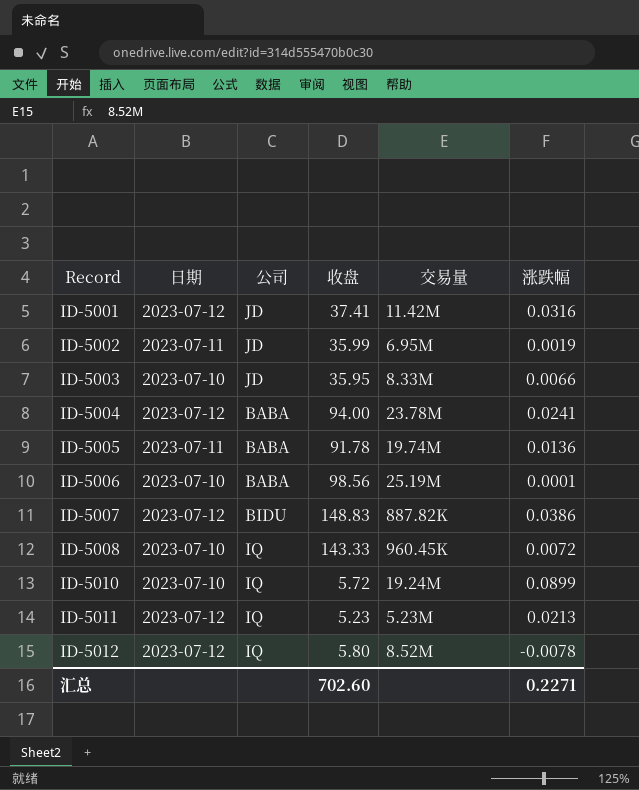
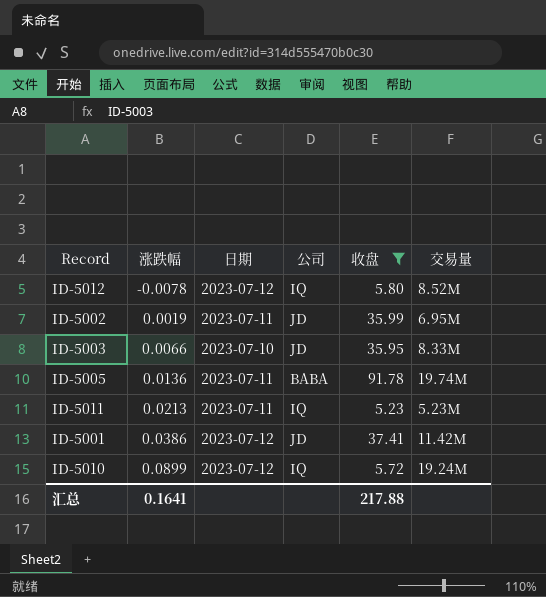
filter: none -> 收盘 <= 91.78
row order: Record ascending -> 涨跌幅 ascending
column 涨跌幅 | position: 6 -> 2
ID-5011 | 日期: 2023-07-12 -> 2023-07-11
ID-5001 | 涨跌幅: 0.0316 -> 0.0386
ID-5010 | 日期: 2023-07-10 -> 2023-07-12
汇总 | 涨跌幅: 0.2271 -> 0.1641
汇总 | 收盘: 702.60 -> 217.88

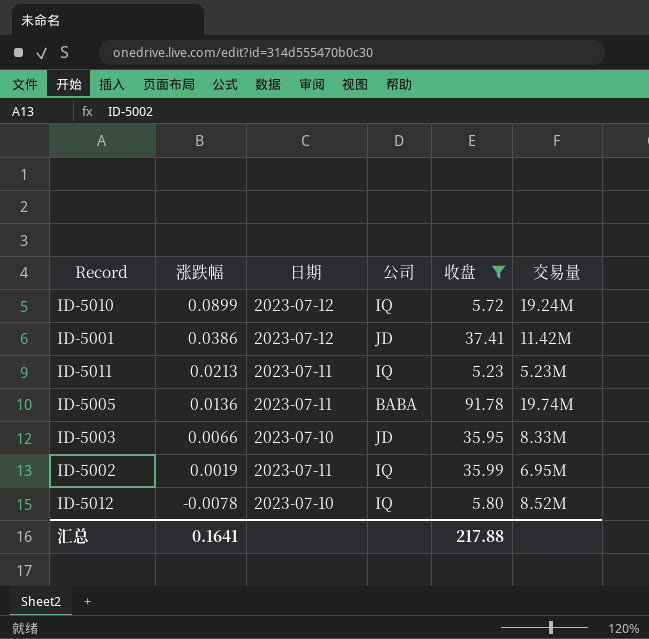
row order: 涨跌幅 ascending -> 涨跌幅 descending
ID-5002 | 公司: JD -> IQ
ID-5012 | 日期: 2023-07-12 -> 2023-07-10

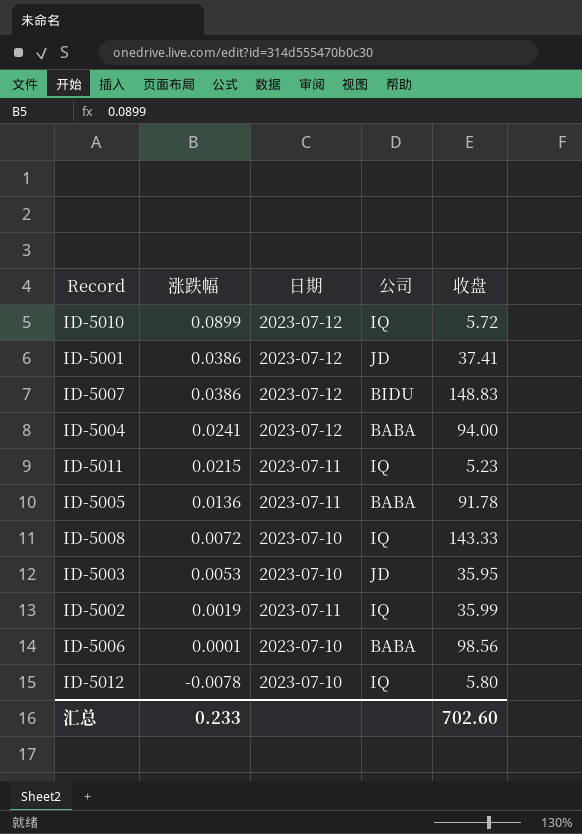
filter: 收盘 <= 91.78 -> none
column 交易量 | position: 6 -> none
ID-5011 | 涨跌幅: 0.0213 -> 0.0215
ID-5003 | 涨跌幅: 0.0066 -> 0.0053
汇总 | 涨跌幅: 0.1641 -> 0.233
汇总 | 收盘: 217.88 -> 702.60

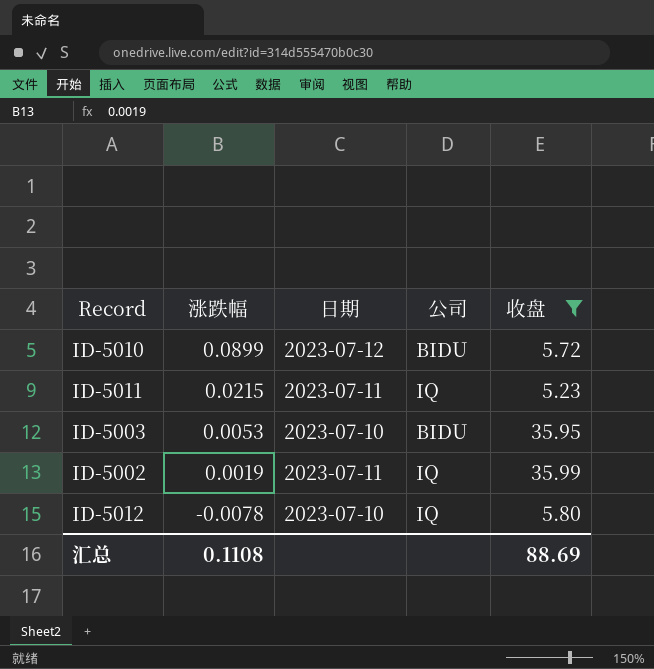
filter: none -> 收盘 <= 35.99
ID-5010 | 公司: IQ -> BIDU
ID-5003 | 公司: JD -> BIDU
汇总 | 涨跌幅: 0.233 -> 0.1108
汇总 | 收盘: 702.60 -> 88.69

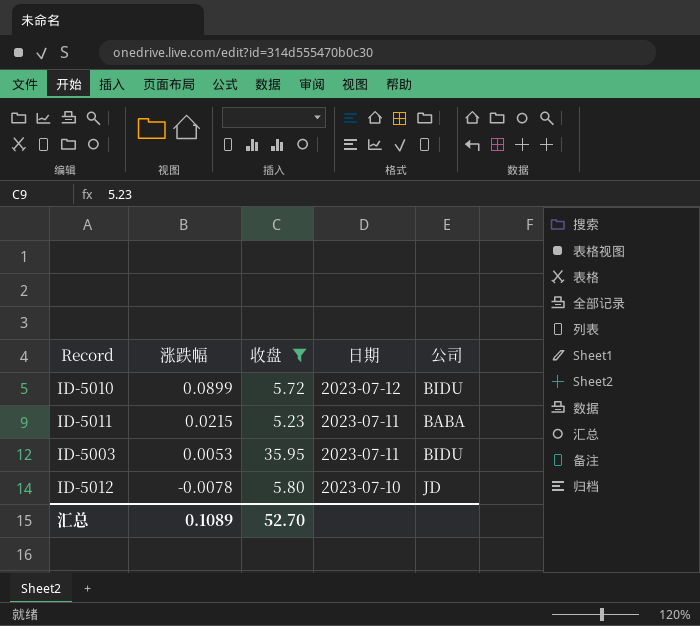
column 收盘 | position: 5 -> 3
row ID-5002: 0.0019 | 2023-07-11 | IQ | 35.99 -> none
ID-5011 | 公司: IQ -> BABA
ID-5003 | 日期: 2023-07-10 -> 2023-07-11
ID-5012 | 公司: IQ -> JD
汇总 | 涨跌幅: 0.1108 -> 0.1089
汇总 | 收盘: 88.69 -> 52.70

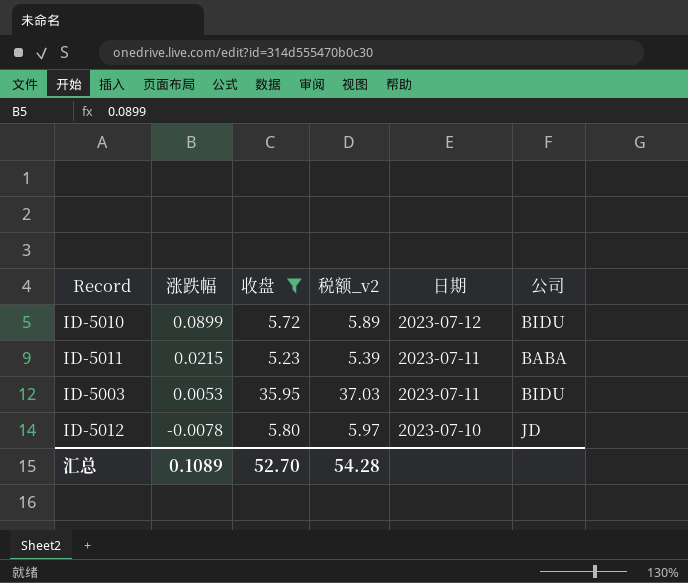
column 税额_v2 | formula: none -> [收盘] * 1.03

